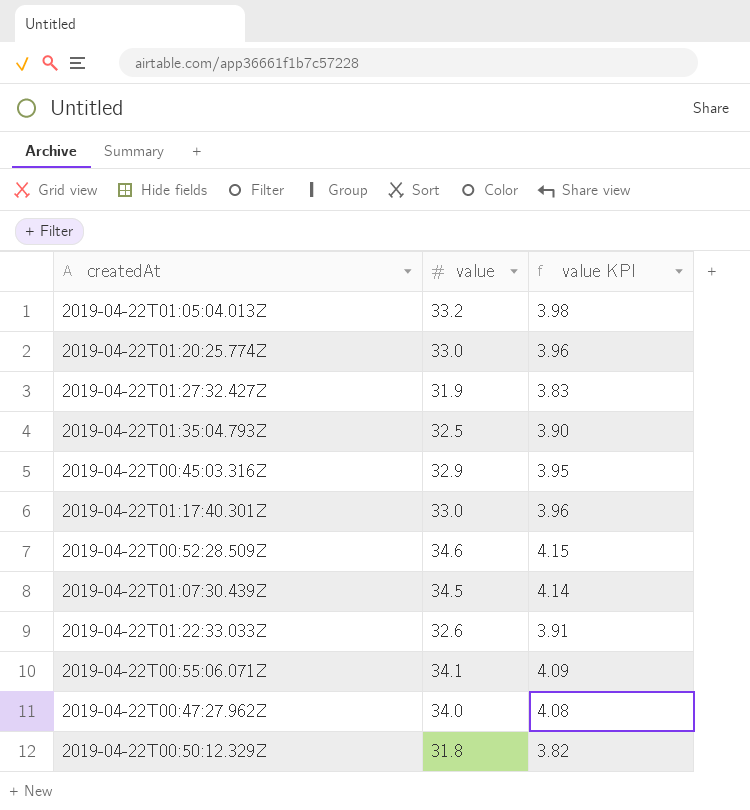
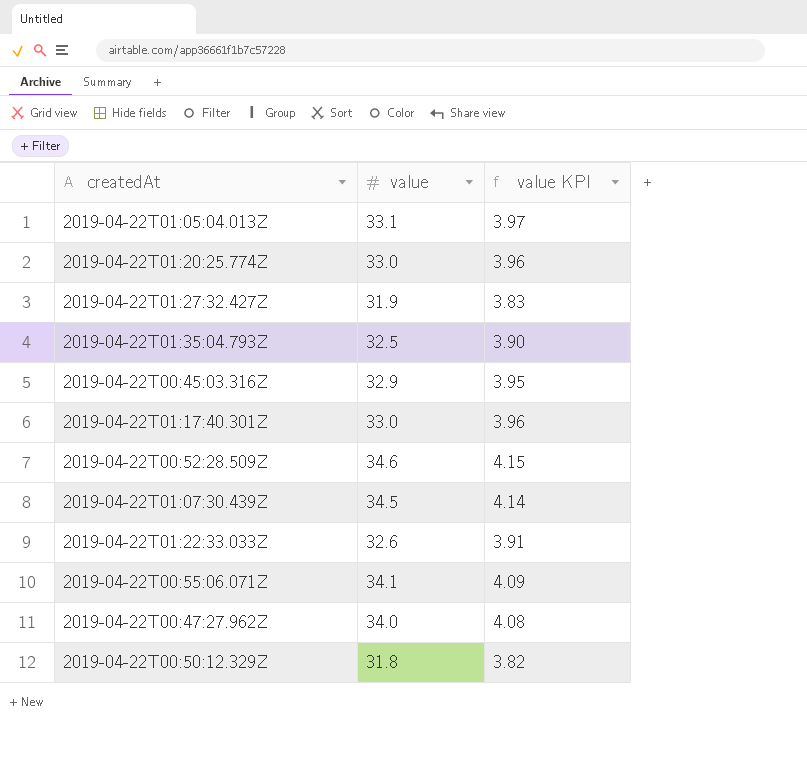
2019-04-22T01:05:04.013Z | value: 33.2 -> 33.1
2019-04-22T01:05:04.013Z | value KPI: 3.98 -> 3.97

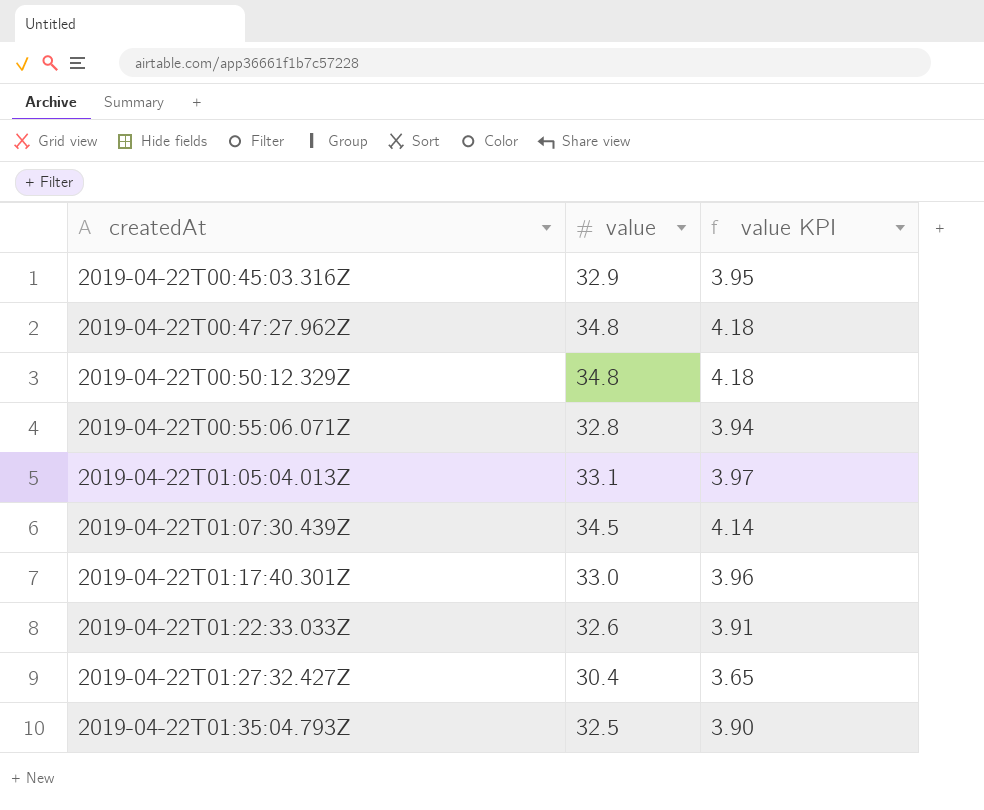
row order: none -> createdAt ascending
row 2019-04-22T01:20:25.774Z: 33.0 | 3.96 -> none
row 2019-04-22T00:52:28.509Z: 34.6 | 4.15 -> none
2019-04-22T00:47:27.962Z | value: 34.0 -> 34.8
2019-04-22T00:47:27.962Z | value KPI: 4.08 -> 4.18
2019-04-22T00:50:12.329Z | value: 31.8 -> 34.8
2019-04-22T00:50:12.329Z | value KPI: 3.82 -> 4.18
2019-04-22T00:55:06.071Z | value: 34.1 -> 32.8
2019-04-22T00:55:06.071Z | value KPI: 4.09 -> 3.94
2019-04-22T01:27:32.427Z | value: 31.9 -> 30.4
2019-04-22T01:27:32.427Z | value KPI: 3.83 -> 3.65

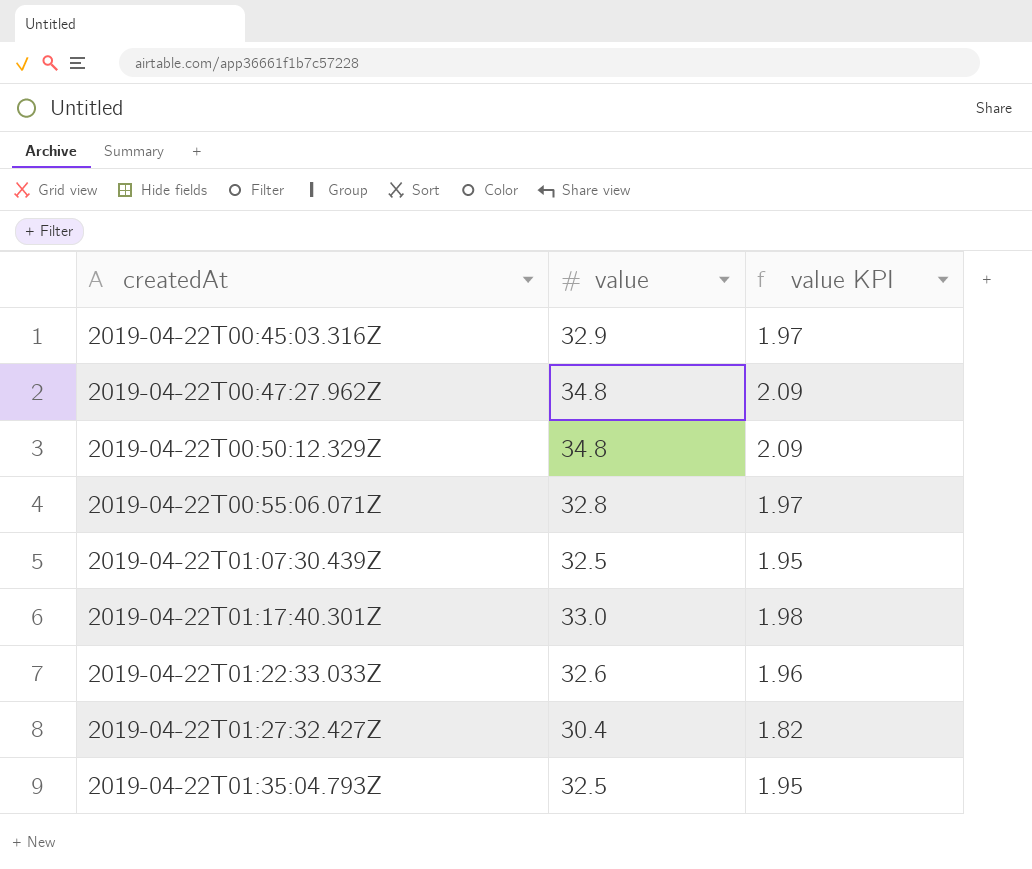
column value KPI | formula: [value] * 0.12 -> [value] * 0.06
row 2019-04-22T01:05:04.013Z: 33.1 | 3.97 -> none
2019-04-22T01:07:30.439Z | value: 34.5 -> 32.5

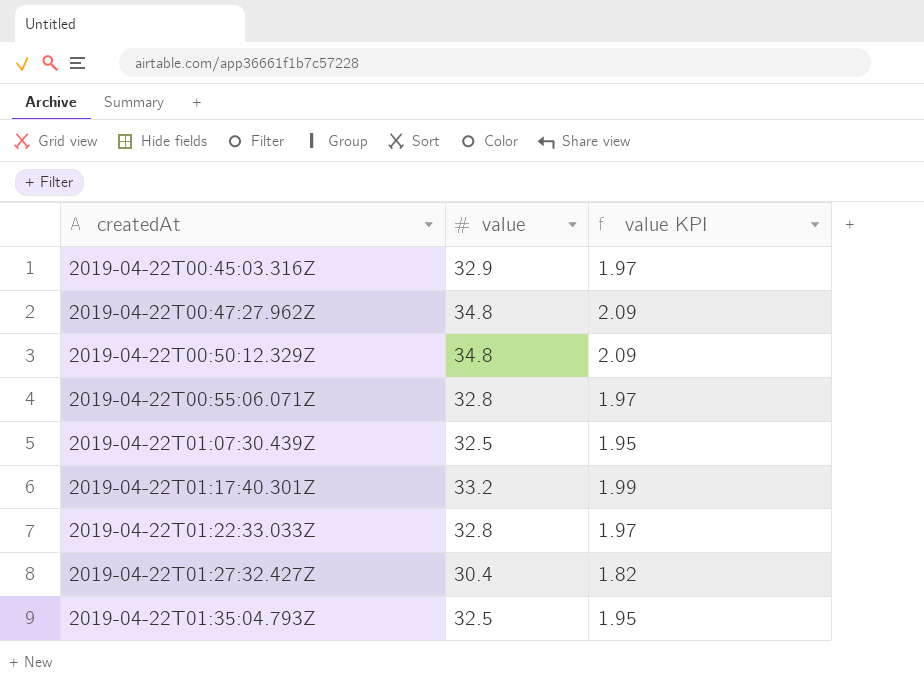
2019-04-22T01:17:40.301Z | value: 33.0 -> 33.2
2019-04-22T01:17:40.301Z | value KPI: 1.98 -> 1.99
2019-04-22T01:22:33.033Z | value: 32.6 -> 32.8
2019-04-22T01:22:33.033Z | value KPI: 1.96 -> 1.97

